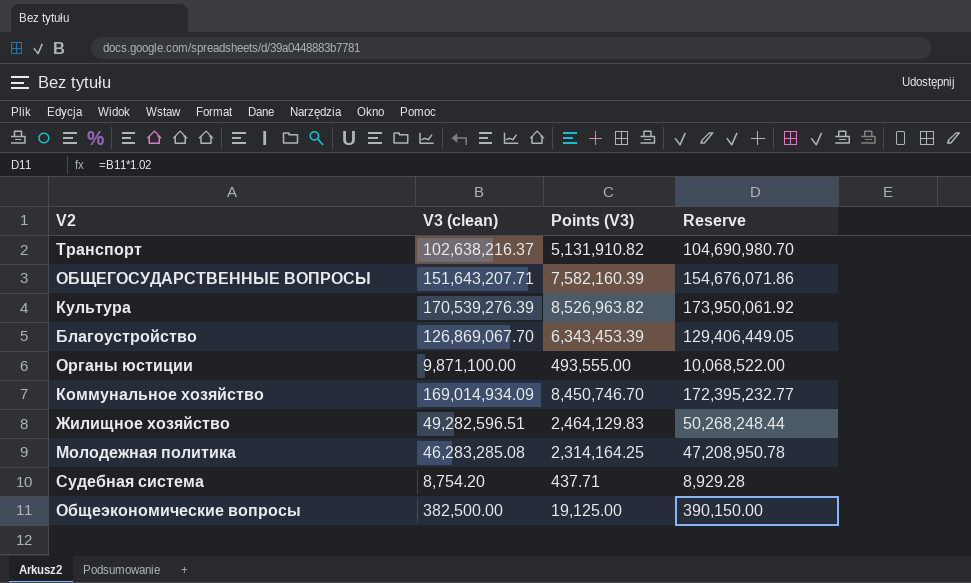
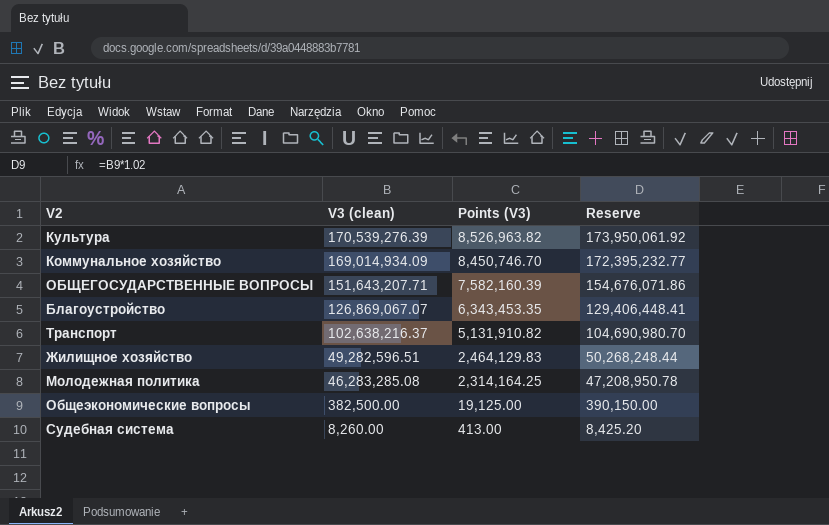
row order: none -> V3 (clean) descending
row Органы юстиции: 9,871,100.00 | 493,555.00 | 10,068,522.00 -> none
Благоустройство | V3 (clean): 126,869,067.70 -> 126,869,067.07
Благоустройство | Points (V3): 6,343,453.39 -> 6,343,453.35
Благоустройство | Reserve: 129,406,449.05 -> 129,406,448.41
Судебная система | V3 (clean): 8,754.20 -> 8,260.00
Судебная система | Points (V3): 437.71 -> 413.00
Судебная система | Reserve: 8,929.28 -> 8,425.20

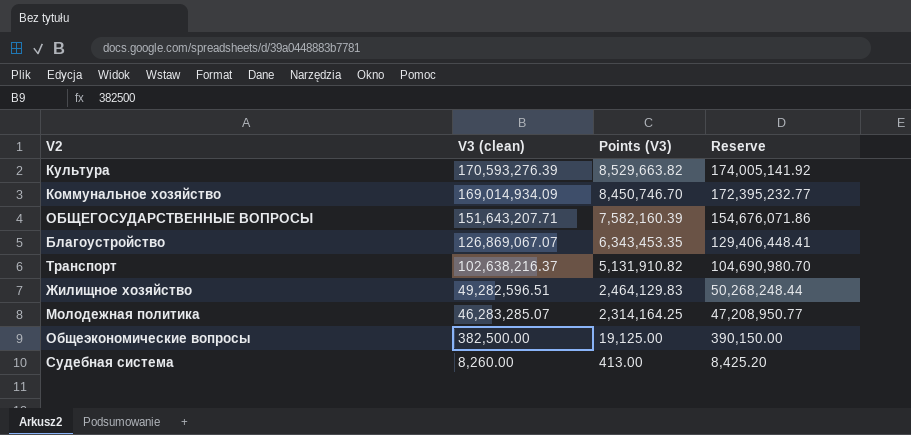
Культура | V3 (clean): 170,539,276.39 -> 170,593,276.39
Культура | Points (V3): 8,526,963.82 -> 8,529,663.82
Культура | Reserve: 173,950,061.92 -> 174,005,141.92
Молодежная политика | V3 (clean): 46,283,285.08 -> 46,283,285.07
Молодежная политика | Reserve: 47,208,950.78 -> 47,208,950.77

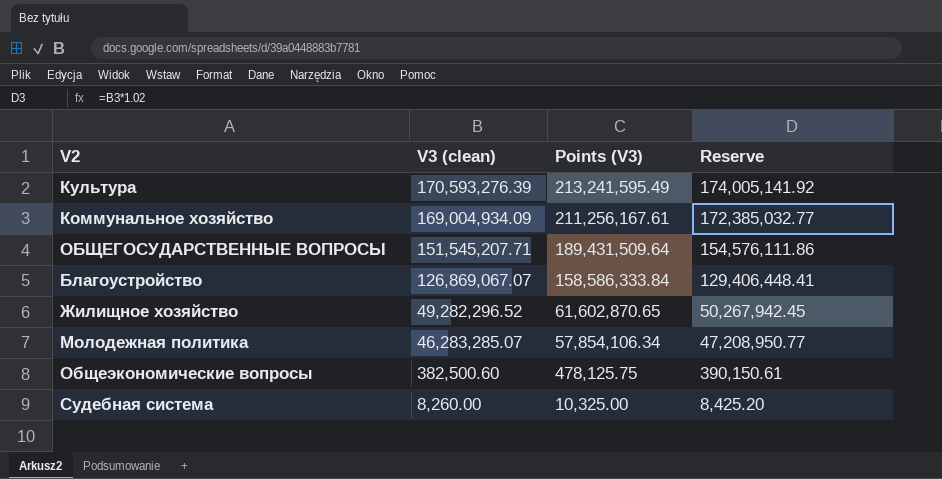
column Points (V3) | formula: [V3 (clean)] * 0.05 -> [V3 (clean)] * 1.25
row Транспорт: 102,638,216.37 | 5,131,910.82 | 104,690,980.70 -> none
Коммунальное хозяйство | V3 (clean): 169,014,934.09 -> 169,004,934.09
Коммунальное хозяйство | Reserve: 172,395,232.77 -> 172,385,032.77
ОБЩЕГОСУДАРСТВЕННЫЕ ВОПРОСЫ | V3 (clean): 151,643,207.71 -> 151,545,207.71
ОБЩЕГОСУДАРСТВЕННЫЕ ВОПРОСЫ | Reserve: 154,676,071.86 -> 154,576,111.86
Жилищное хозяйство | V3 (clean): 49,282,596.51 -> 49,282,296.52
Жилищное хозяйство | Reserve: 50,268,248.44 -> 50,267,942.45
Общеэкономические вопросы | V3 (clean): 382,500.00 -> 382,500.60
Общеэкономические вопросы | Reserve: 390,150.00 -> 390,150.61

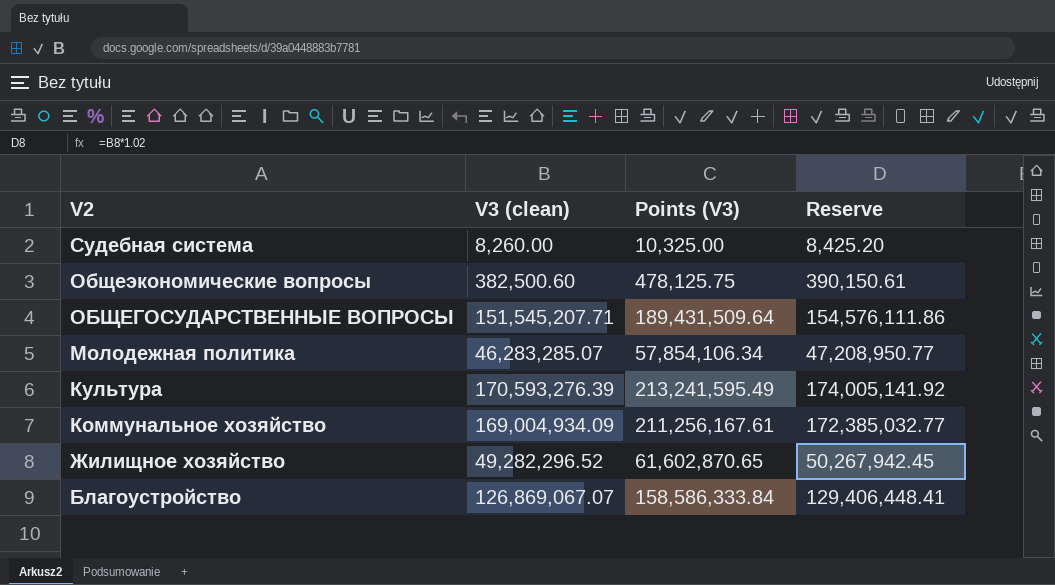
row order: V3 (clean) descending -> V2 descending

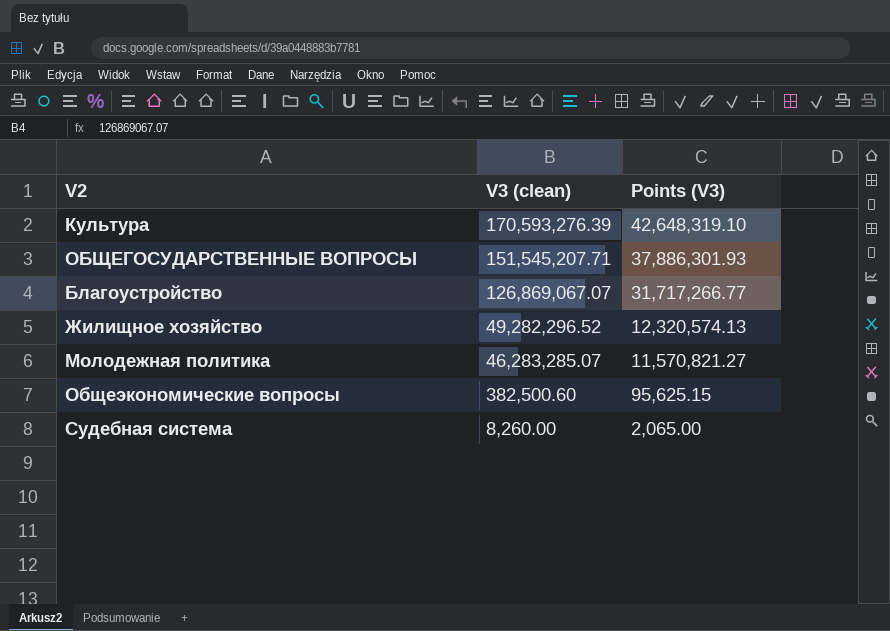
row order: V2 descending -> V3 (clean) descending
column Reserve | formula: [V3 (clean)] * 1.02 -> none
column Points (V3) | formula: [V3 (clean)] * 1.25 -> [V3 (clean)] * 0.25
row Коммунальное хозяйство: 169,004,934.09 | 211,256,167.61 | 172,385,032.77 -> none

